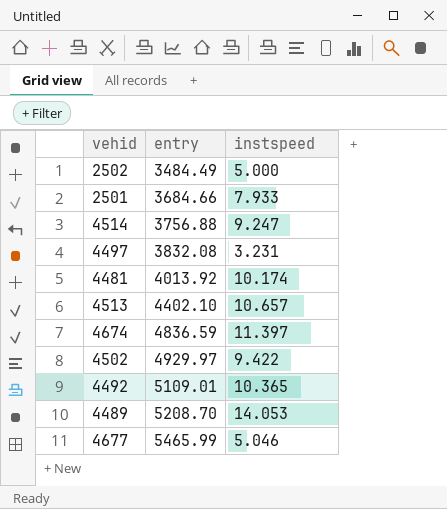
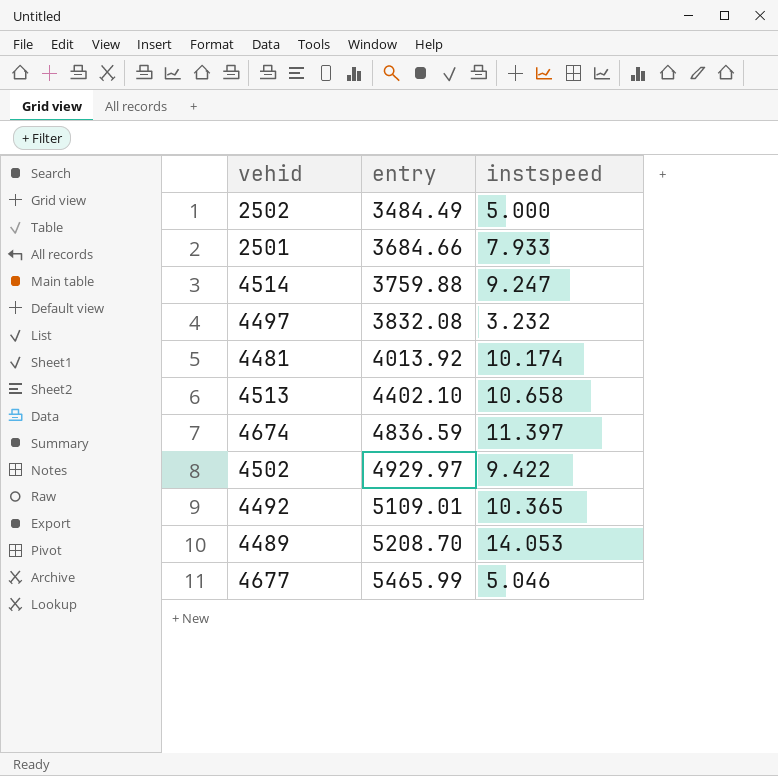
4514 | entry: 3756.88 -> 3759.88
4497 | instspeed: 3.231 -> 3.232
4513 | instspeed: 10.657 -> 10.658

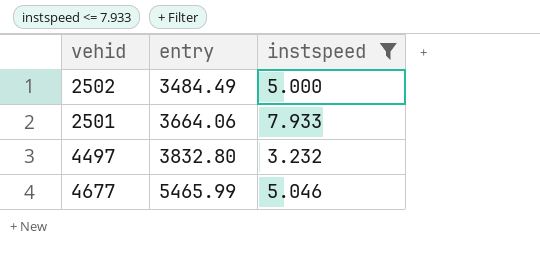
filter: none -> instspeed <= 7.933
2501 | entry: 3684.66 -> 3664.06
4497 | entry: 3832.08 -> 3832.80

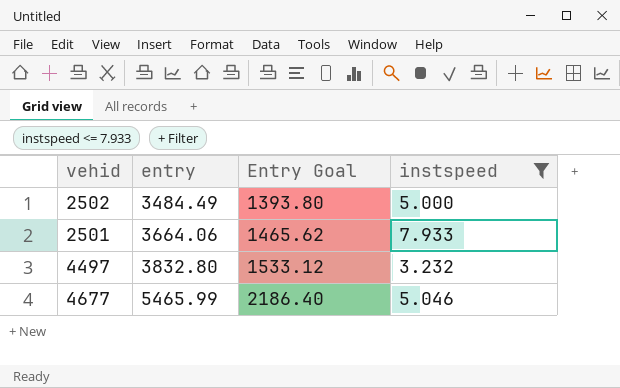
column Entry Goal | formula: none -> [entry] * 0.4

